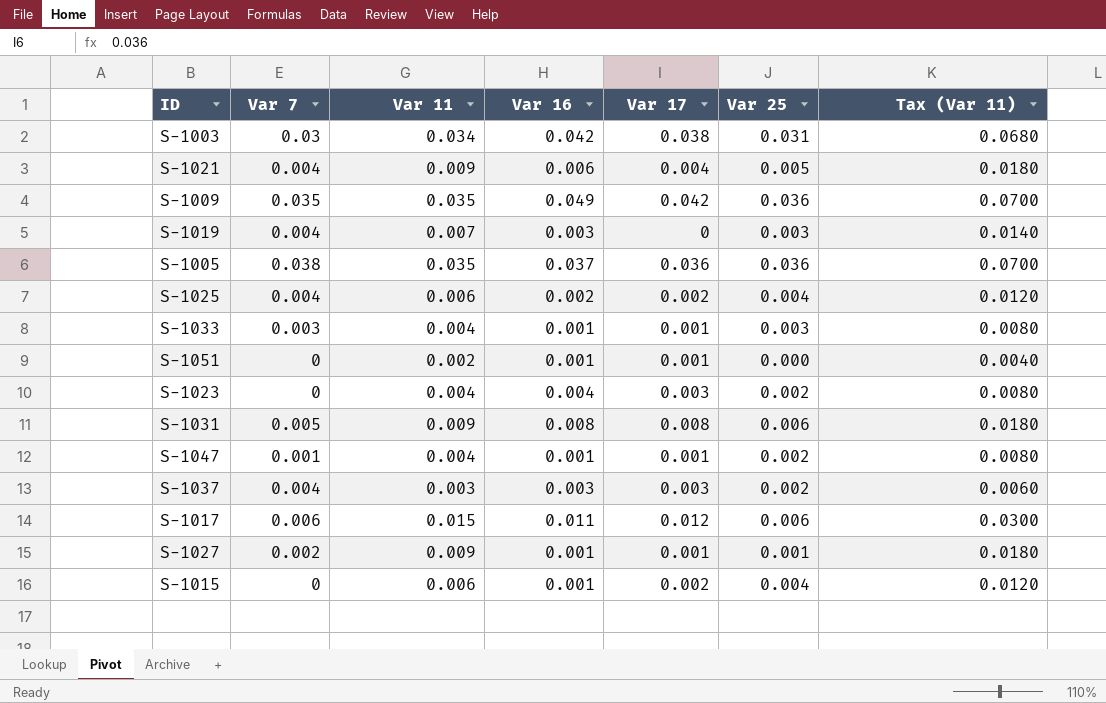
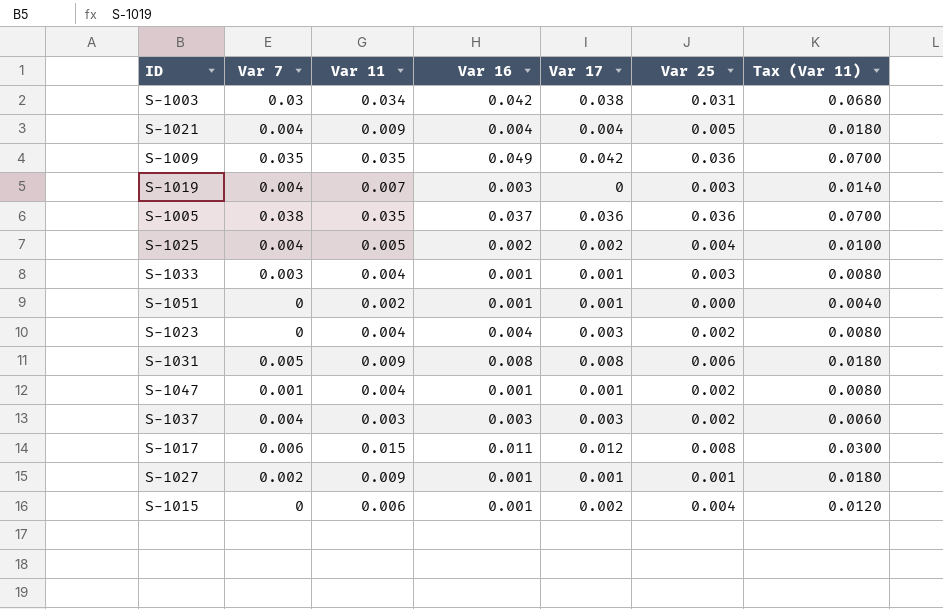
S-1021 | Var 16: 0.006 -> 0.004
S-1025 | Var 11: 0.006 -> 0.005
S-1025 | Tax (Var 11): 0.0120 -> 0.0100
S-1017 | Var 25: 0.006 -> 0.008

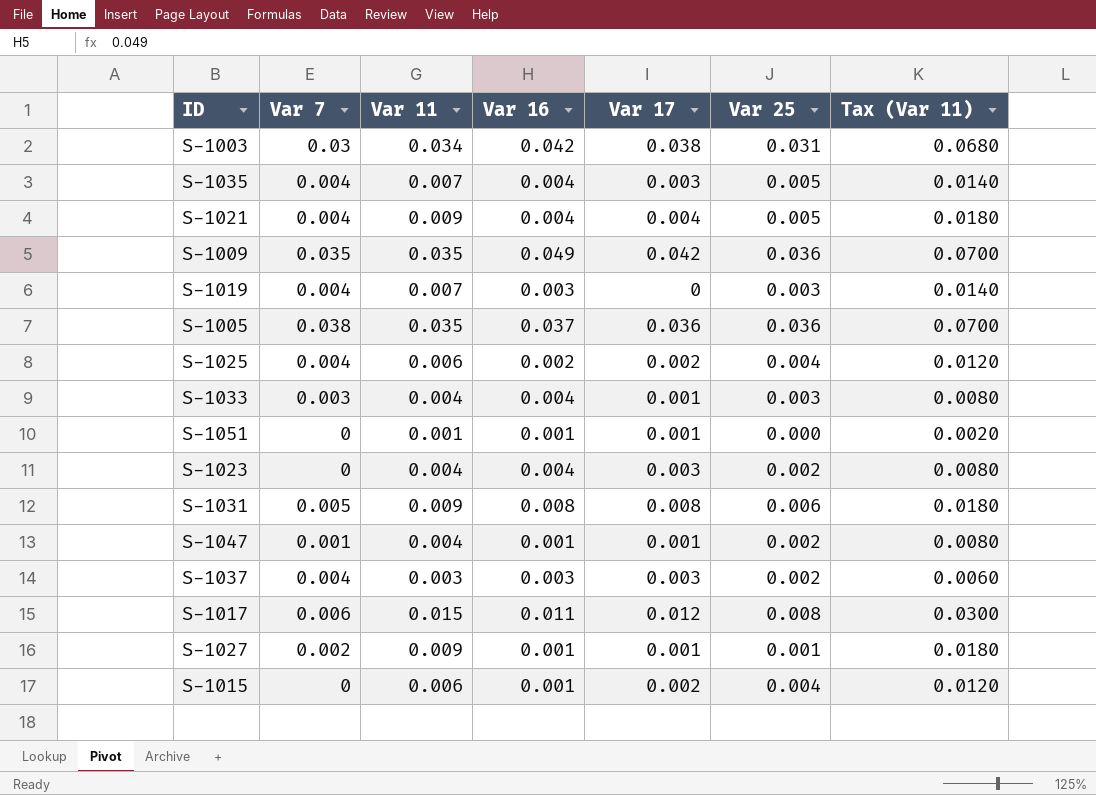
row S-1035: none -> 0.004 | 0.007 | 0.004 | 0.003 | 0.005 | 0.0140
S-1025 | Var 11: 0.005 -> 0.006
S-1025 | Tax (Var 11): 0.0100 -> 0.0120
S-1033 | Var 16: 0.001 -> 0.004
S-1051 | Var 11: 0.002 -> 0.001
S-1051 | Tax (Var 11): 0.0040 -> 0.0020

